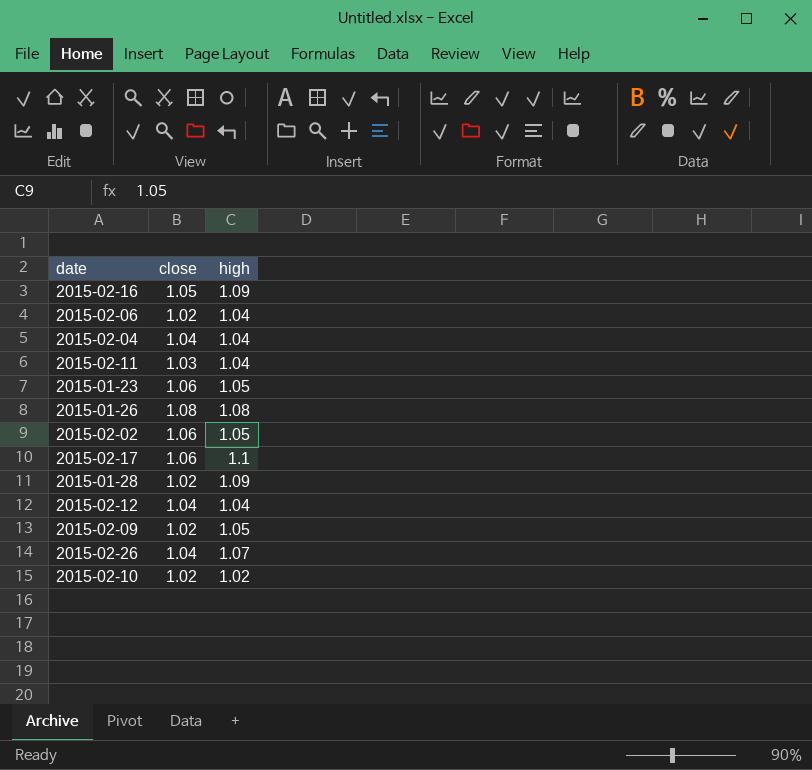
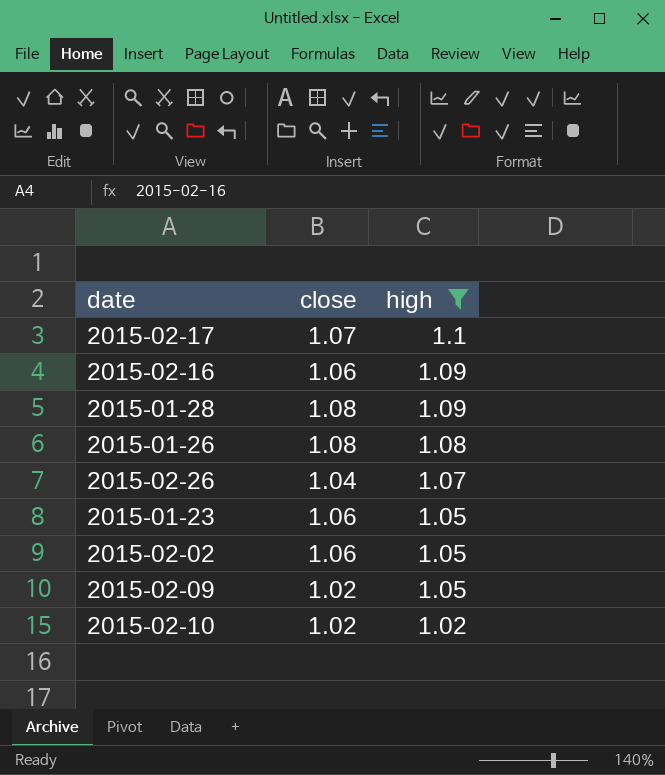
filter: none -> high != 1.04
row order: none -> high descending
2015-02-17 | close: 1.06 -> 1.07
2015-02-16 | close: 1.05 -> 1.06
2015-01-28 | close: 1.02 -> 1.08

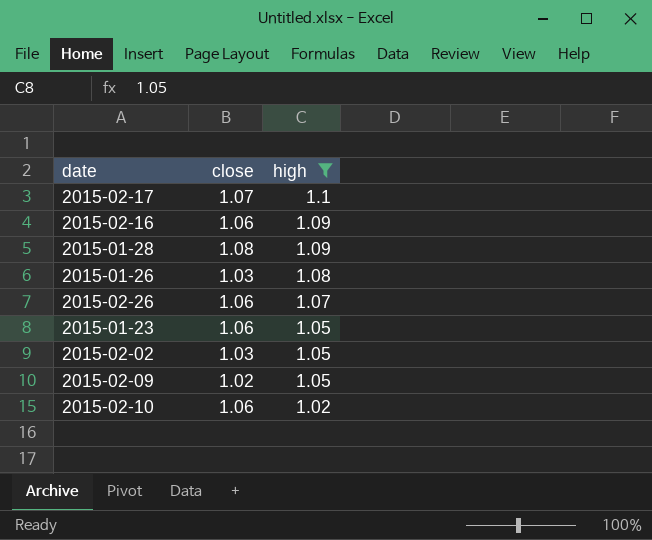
2015-01-26 | close: 1.08 -> 1.03
2015-02-26 | close: 1.04 -> 1.06
2015-02-02 | close: 1.06 -> 1.03
2015-02-10 | close: 1.02 -> 1.06

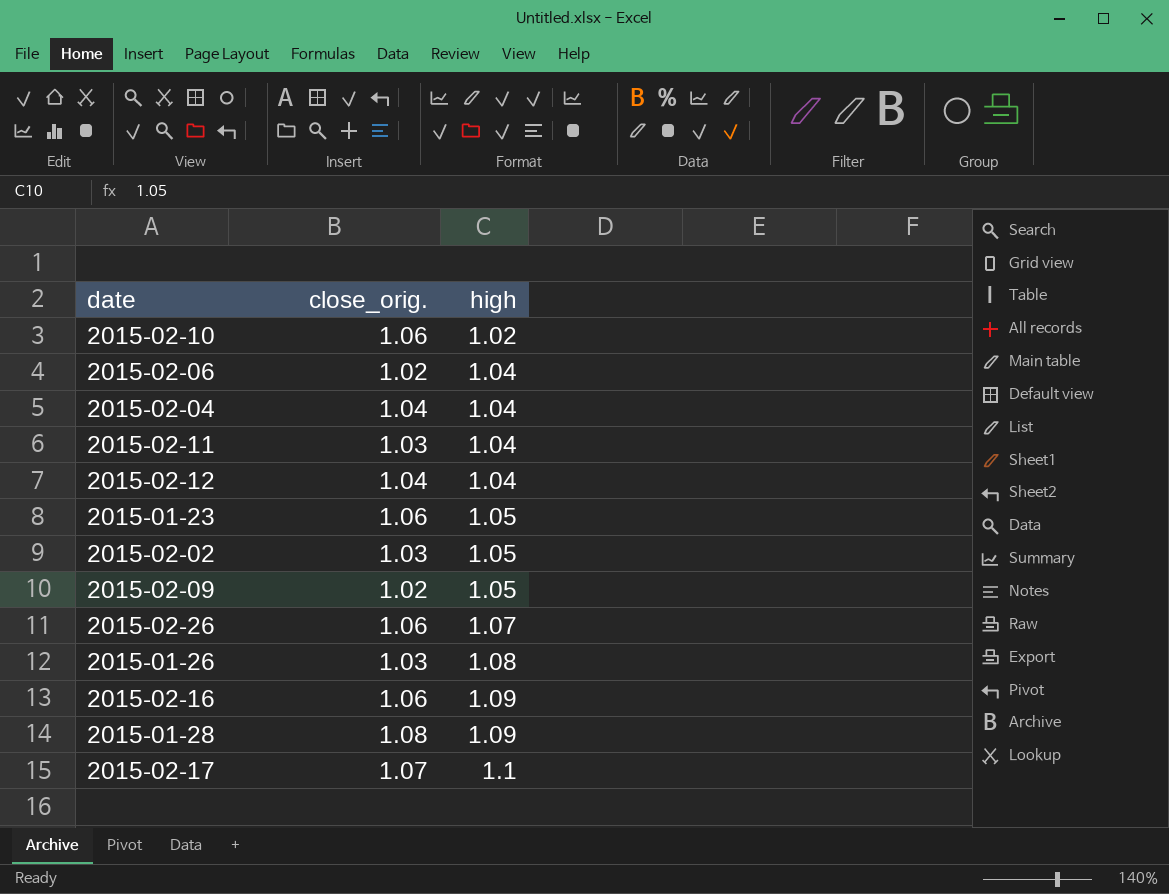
filter: high != 1.04 -> none
row order: high descending -> high ascending
column name: close -> close_orig.

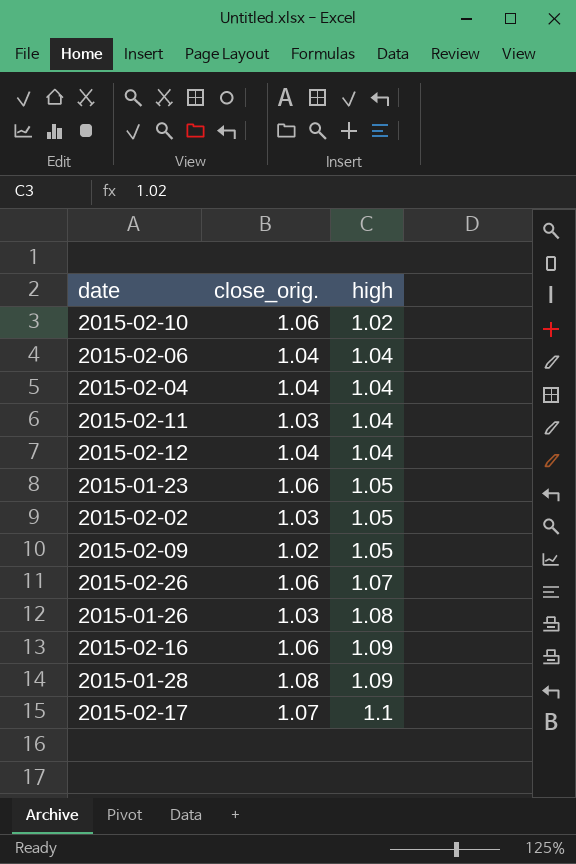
2015-02-06 | close_orig.: 1.02 -> 1.04

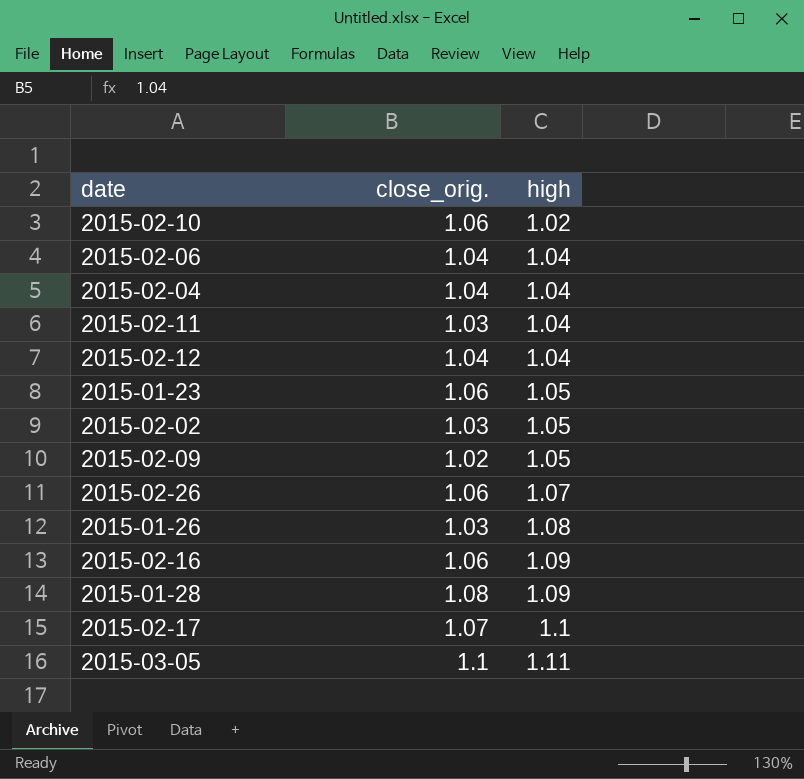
row 2015-03-05: none -> 1.1 | 1.11

